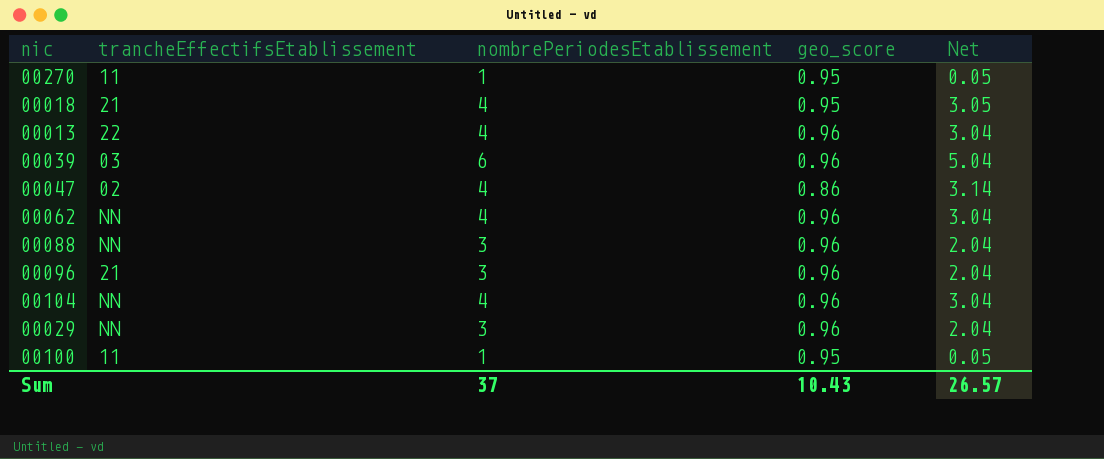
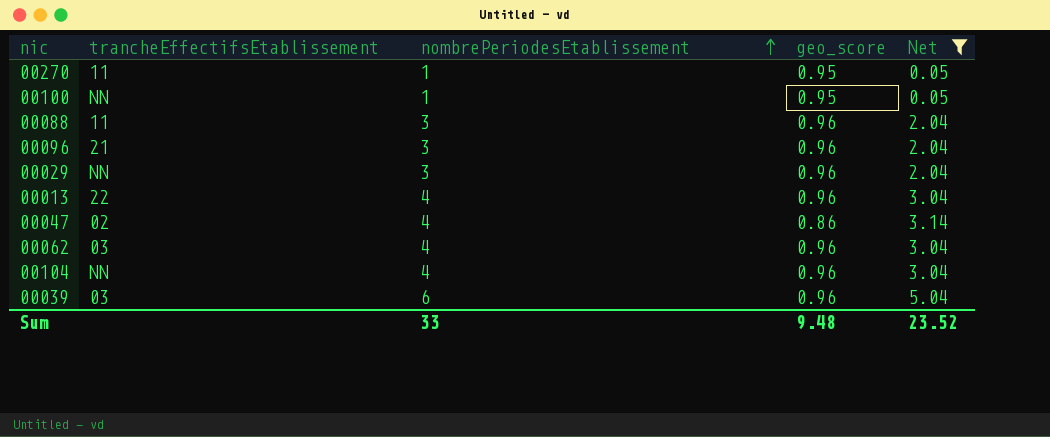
filter: none -> Net != 3.05
row order: none -> nombrePeriodesEtablissement ascending
00100 | trancheEffectifsEtablissement: 11 -> NN
00088 | trancheEffectifsEtablissement: NN -> 11
00062 | trancheEffectifsEtablissement: NN -> 03
Sum | nombrePeriodesEtablissement: 37 -> 33
Sum | geo_score: 10.43 -> 9.48
Sum | Net: 26.57 -> 23.52

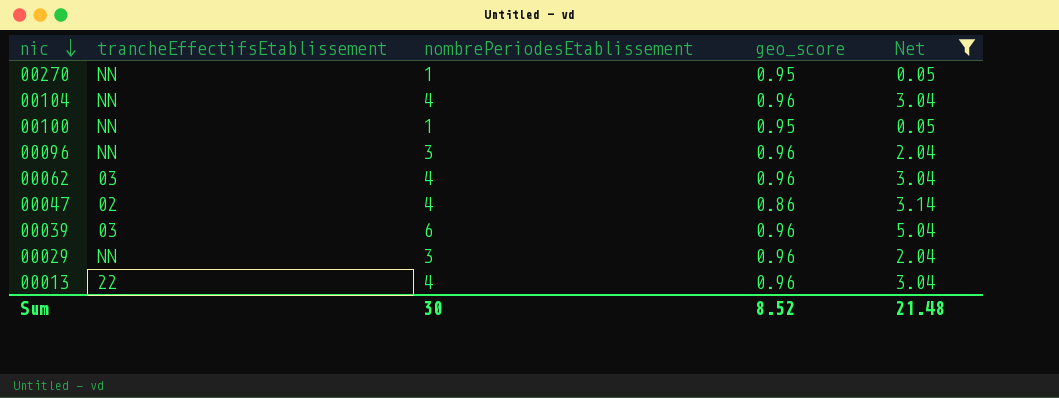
row order: nombrePeriodesEtablissement ascending -> nic descending
row 00088: 11 | 3 | 0.96 | 2.04 -> none
00270 | trancheEffectifsEtablissement: 11 -> NN
00096 | trancheEffectifsEtablissement: 21 -> NN
Sum | nombrePeriodesEtablissement: 33 -> 30
Sum | geo_score: 9.48 -> 8.52
Sum | Net: 23.52 -> 21.48

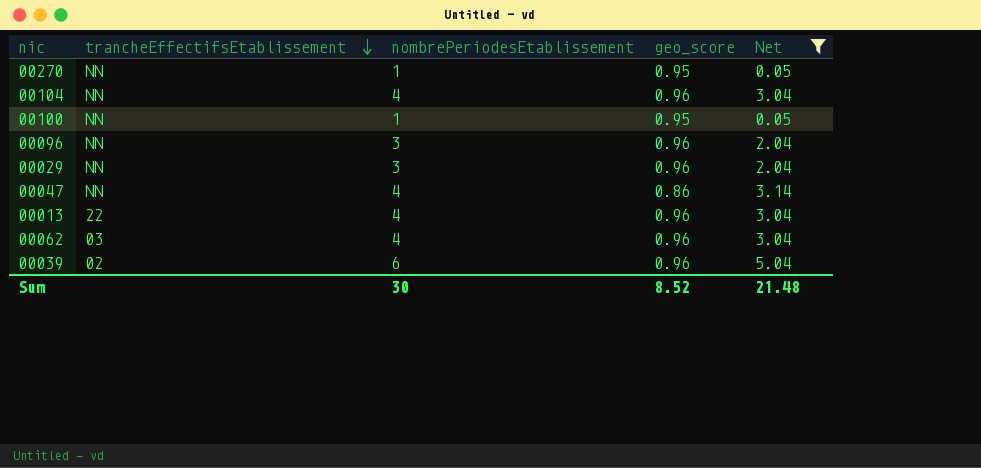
row order: nic descending -> trancheEffectifsEtablissement descending
00047 | trancheEffectifsEtablissement: 02 -> NN
00039 | trancheEffectifsEtablissement: 03 -> 02

